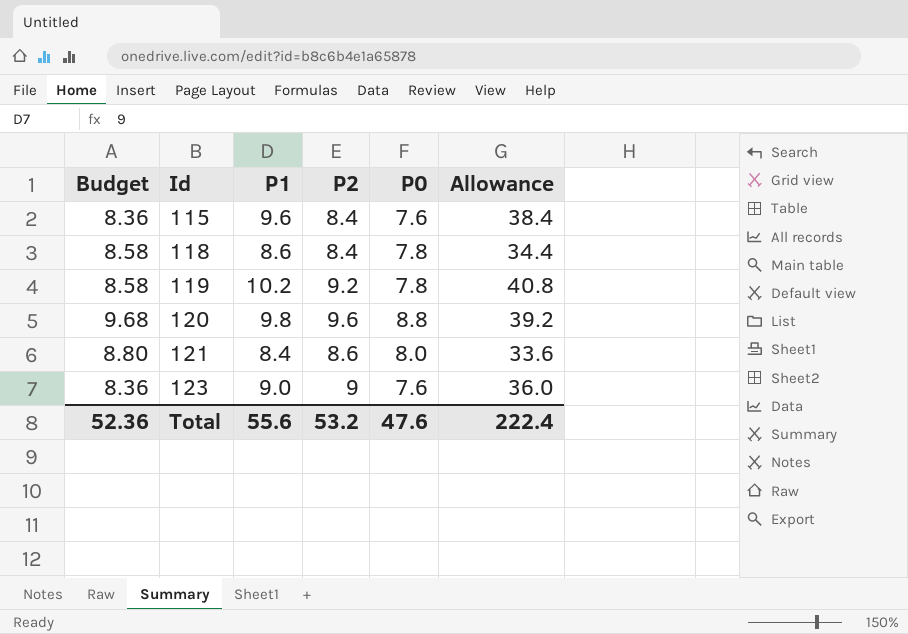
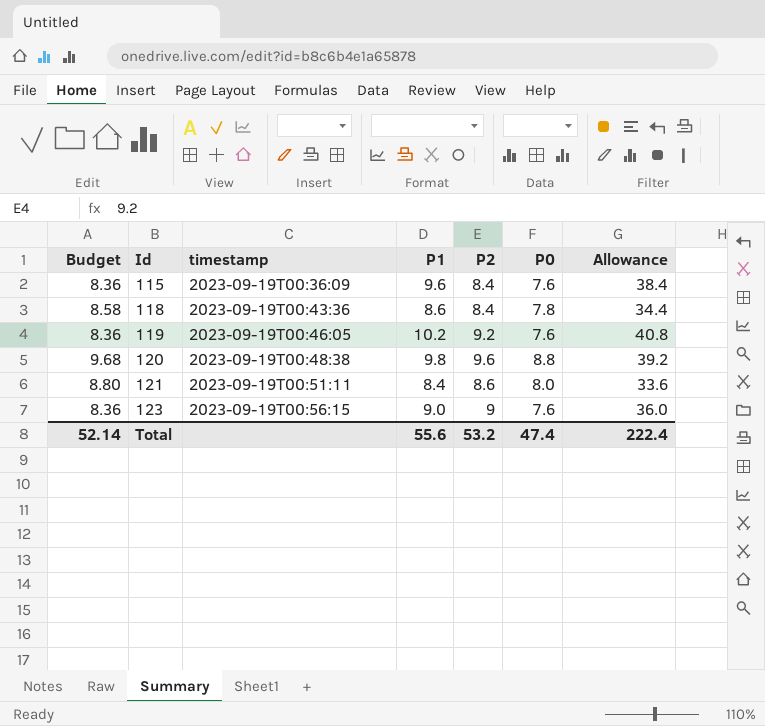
column timestamp | position: none -> 3
119 | Budget: 8.58 -> 8.36
119 | P0: 7.8 -> 7.6
Total | Budget: 52.36 -> 52.14
Total | P0: 47.6 -> 47.4

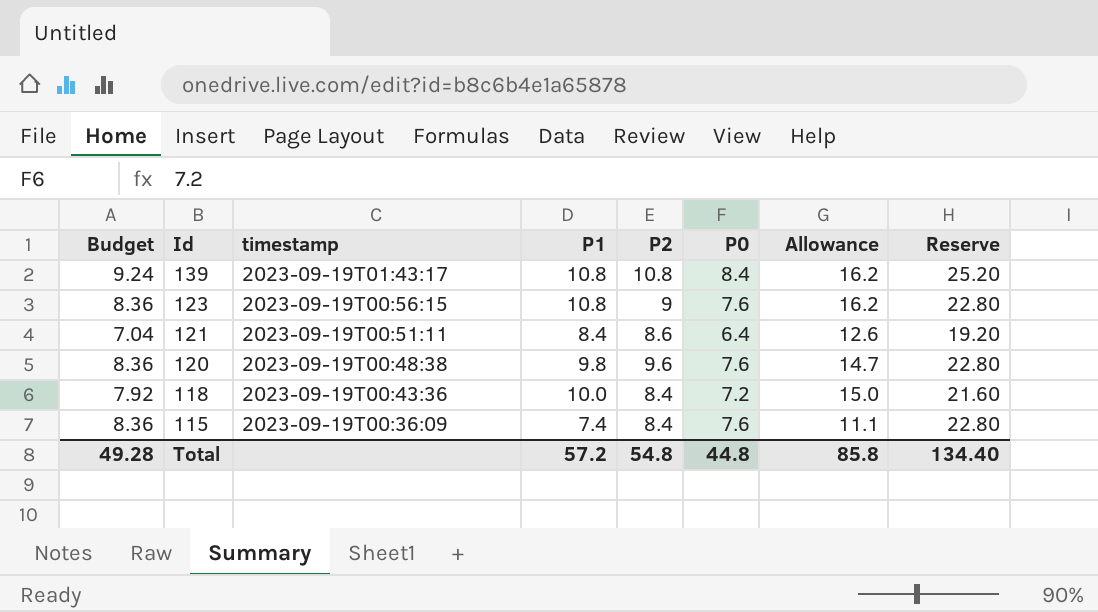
row order: Id ascending -> Id descending
column Allowance | formula: [P1] * 4 -> [P1] * 1.5
column Reserve | formula: none -> [P0] * 3
row 119: 8.36 | 2023-09-19T00:46:05 | 10.2 | 9.2 | 7.6 | 40.8 -> none
row 139: none -> 9.24 | 2023-09-19T01:43:17 | 10.8 | 10.8 | 8.4 | 16.2 | 25.20
123 | P1: 9.0 -> 10.8
121 | Budget: 8.80 -> 7.04
121 | P0: 8.0 -> 6.4
120 | Budget: 9.68 -> 8.36
120 | P0: 8.8 -> 7.6
118 | Budget: 8.58 -> 7.92
118 | P1: 8.6 -> 10.0
118 | P0: 7.8 -> 7.2
115 | P1: 9.6 -> 7.4
Total | Budget: 52.14 -> 49.28
Total | P1: 55.6 -> 57.2
Total | P2: 53.2 -> 54.8
Total | P0: 47.4 -> 44.8
Total | Allowance: 222.4 -> 85.8

